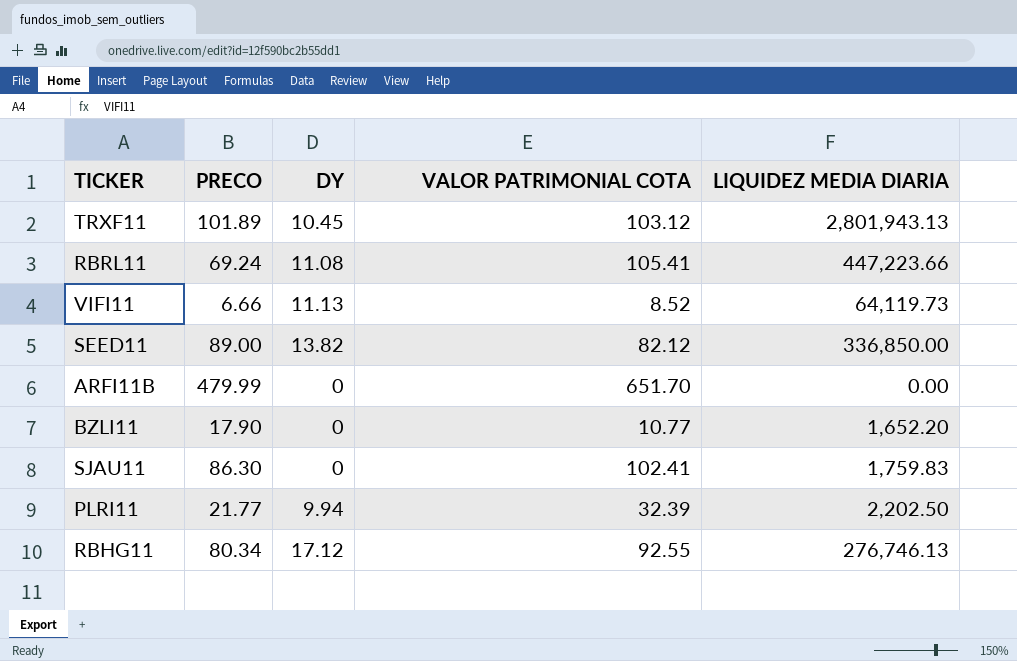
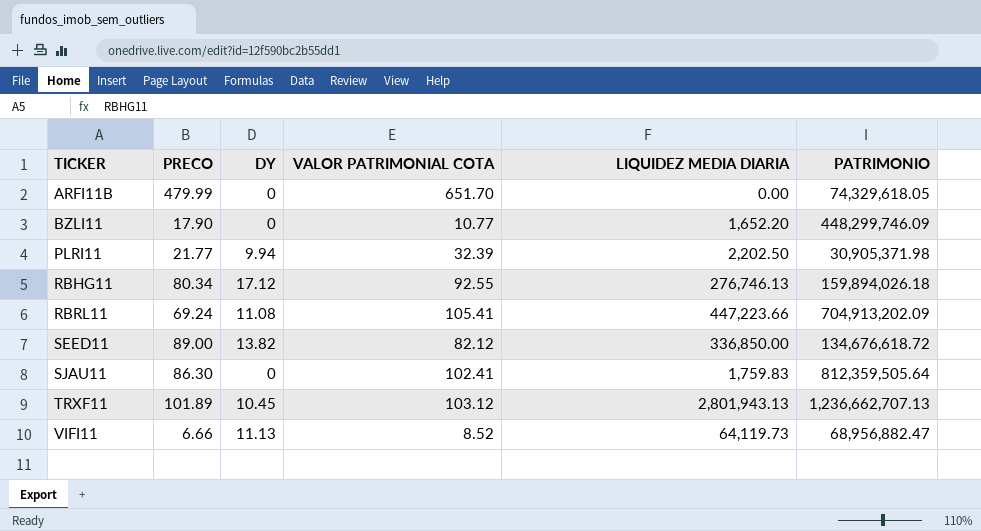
row order: none -> TICKER ascending
column PATRIMONIO | position: none -> 6

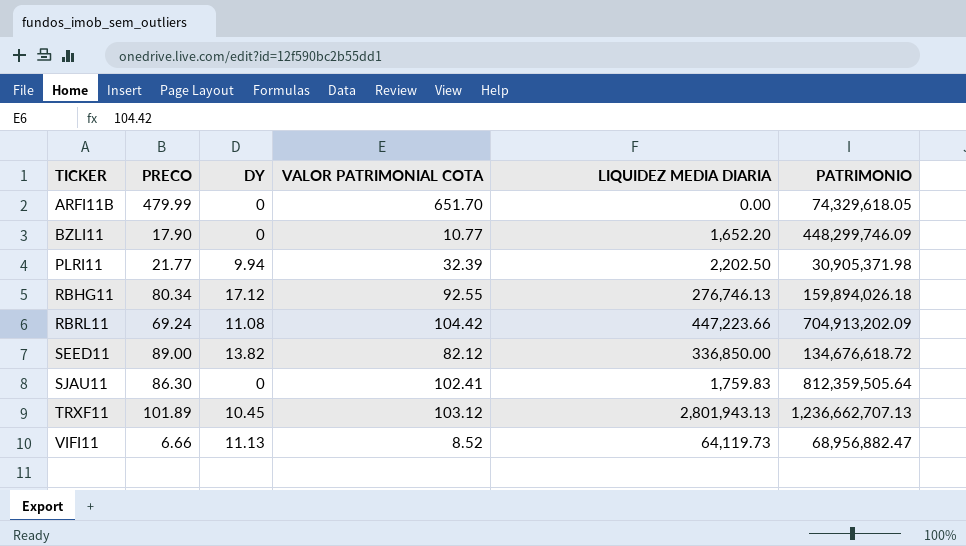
RBRL11 | VALOR PATRIMONIAL COTA: 105.41 -> 104.42

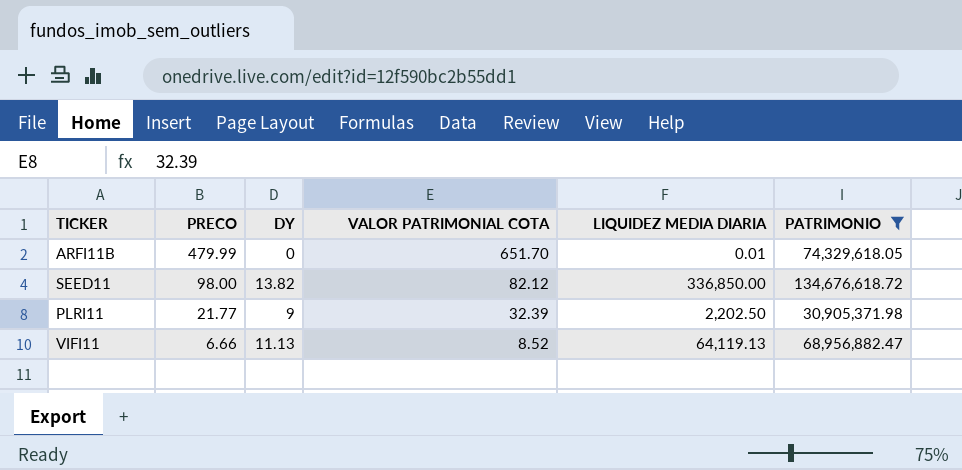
filter: none -> PATRIMONIO <= 134,676,618.72
row order: TICKER ascending -> PRECO descending
ARFI11B | LIQUIDEZ MEDIA DIARIA: 0.00 -> 0.01
SEED11 | PRECO: 89.00 -> 98.00
PLRI11 | DY: 9.94 -> 9
VIFI11 | LIQUIDEZ MEDIA DIARIA: 64,119.73 -> 64,119.13

